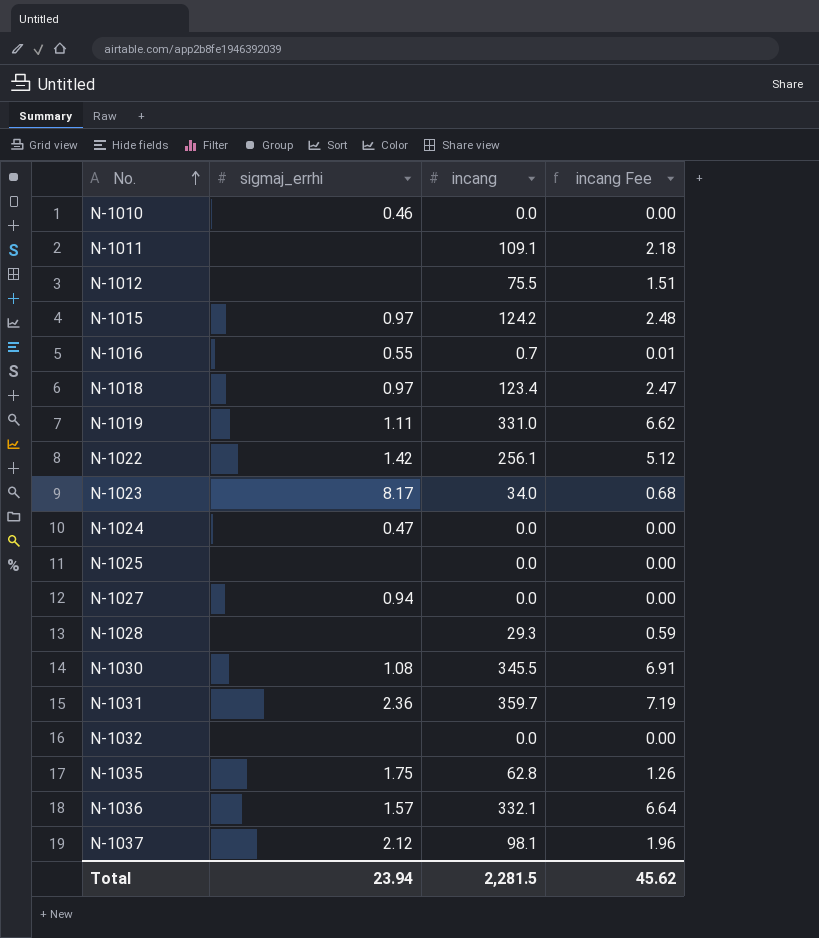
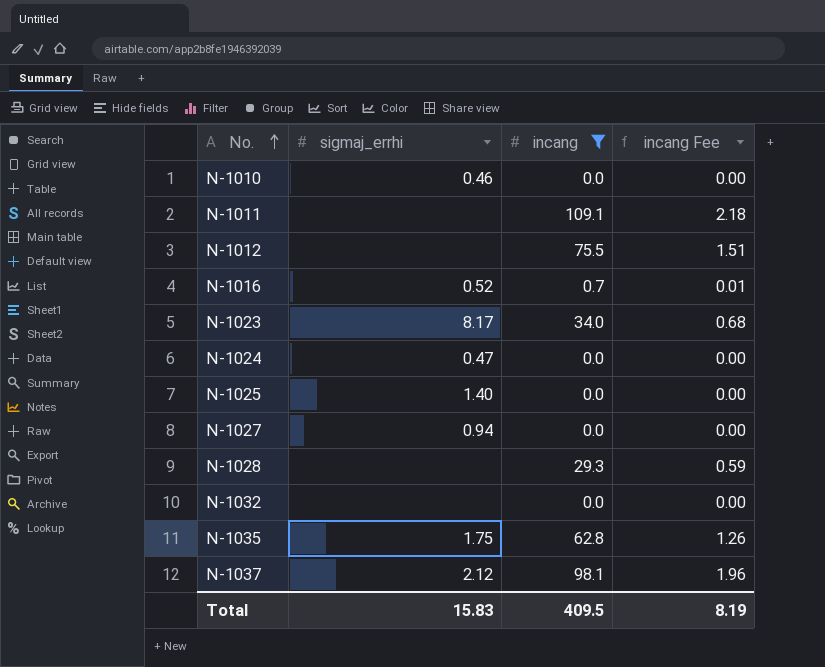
filter: none -> incang <= 109.1
N-1016 | sigmaj_errhi: 0.55 -> 0.52
N-1025 | sigmaj_errhi: none -> 1.40
Total | sigmaj_errhi: 23.94 -> 15.83
Total | incang: 2,281.5 -> 409.5
Total | incang Fee: 45.62 -> 8.19

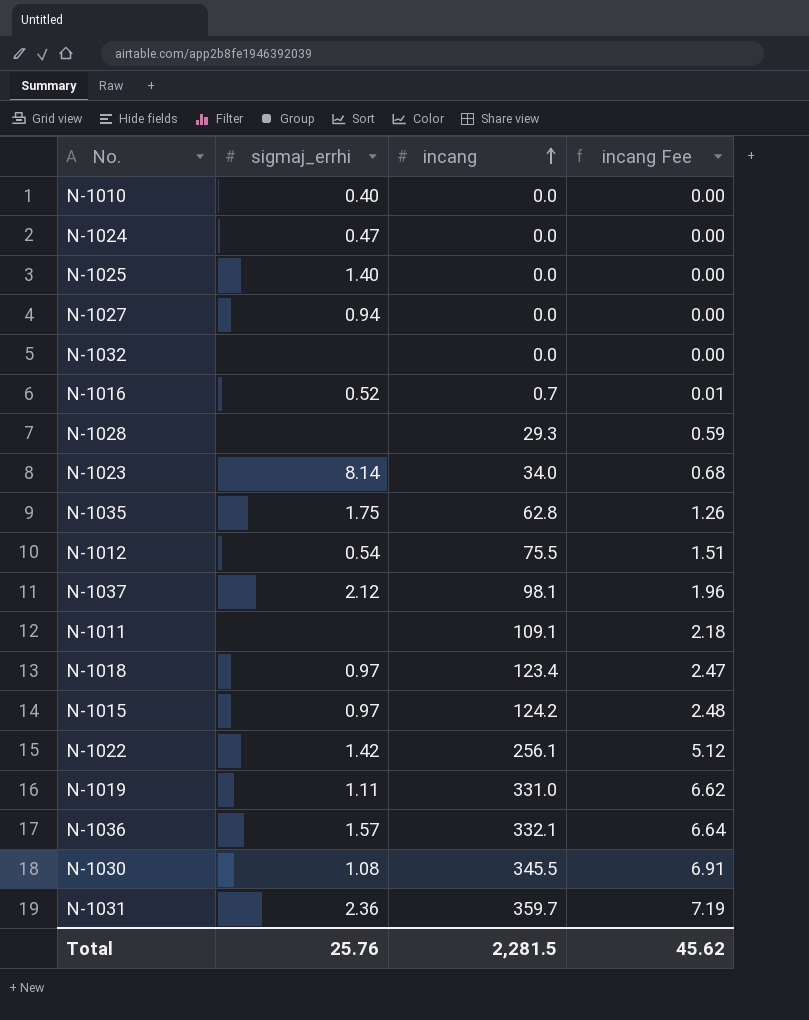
filter: incang <= 109.1 -> none
row order: No. ascending -> incang ascending
N-1010 | sigmaj_errhi: 0.46 -> 0.40
N-1023 | sigmaj_errhi: 8.17 -> 8.14
N-1012 | sigmaj_errhi: none -> 0.54
Total | sigmaj_errhi: 15.83 -> 25.76
Total | incang: 409.5 -> 2,281.5
Total | incang Fee: 8.19 -> 45.62

